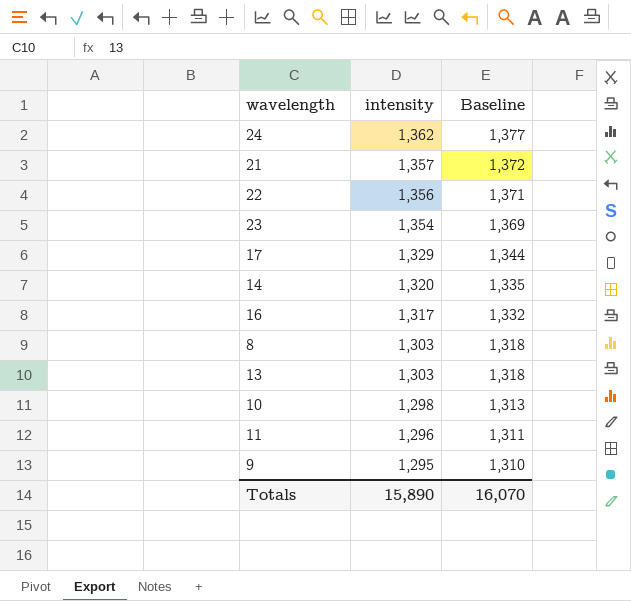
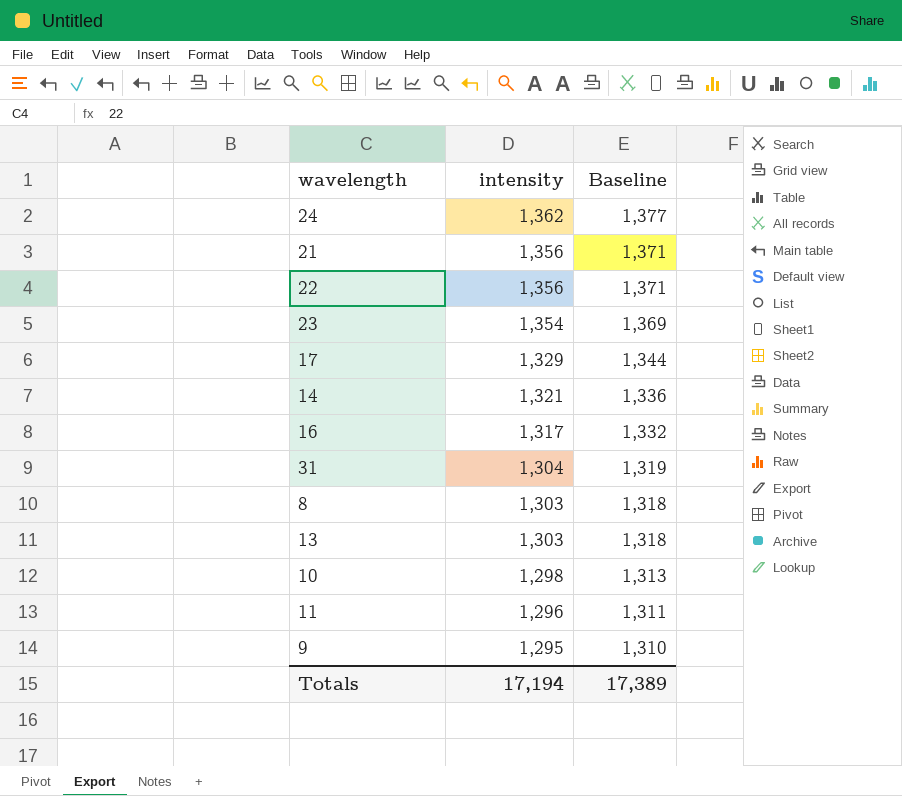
21 | intensity: 1,357 -> 1,356
21 | Baseline: 1,372 -> 1,371
14 | intensity: 1,320 -> 1,321
14 | Baseline: 1,335 -> 1,336
row 31: none -> 1,304 | 1,319
Totals | intensity: 15,890 -> 17,194
Totals | Baseline: 16,070 -> 17,389

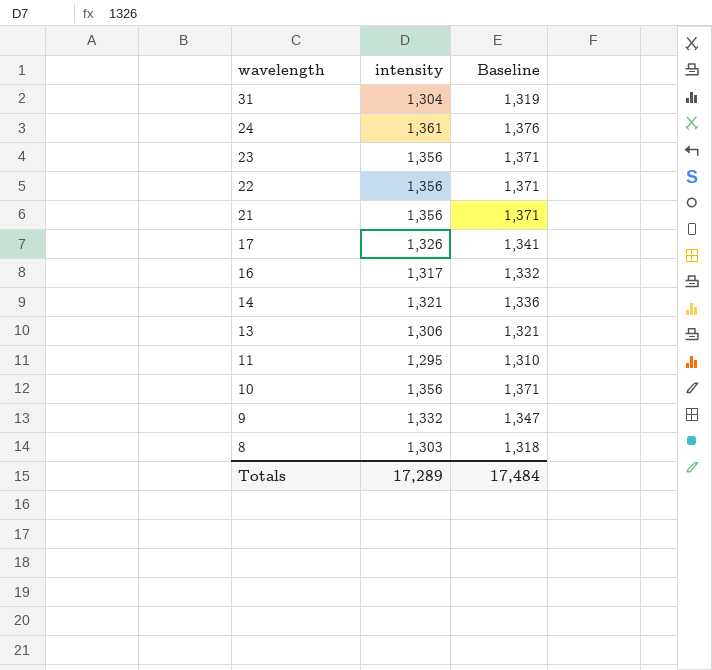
row order: intensity descending -> wavelength descending
24 | intensity: 1,362 -> 1,361
24 | Baseline: 1,377 -> 1,376
23 | intensity: 1,354 -> 1,356
23 | Baseline: 1,369 -> 1,371
17 | intensity: 1,329 -> 1,326
17 | Baseline: 1,344 -> 1,341
13 | intensity: 1,303 -> 1,306
13 | Baseline: 1,318 -> 1,321
11 | intensity: 1,296 -> 1,295
11 | Baseline: 1,311 -> 1,310
10 | intensity: 1,298 -> 1,356
10 | Baseline: 1,313 -> 1,371
9 | intensity: 1,295 -> 1,332
9 | Baseline: 1,310 -> 1,347
Totals | intensity: 17,194 -> 17,289
Totals | Baseline: 17,389 -> 17,484

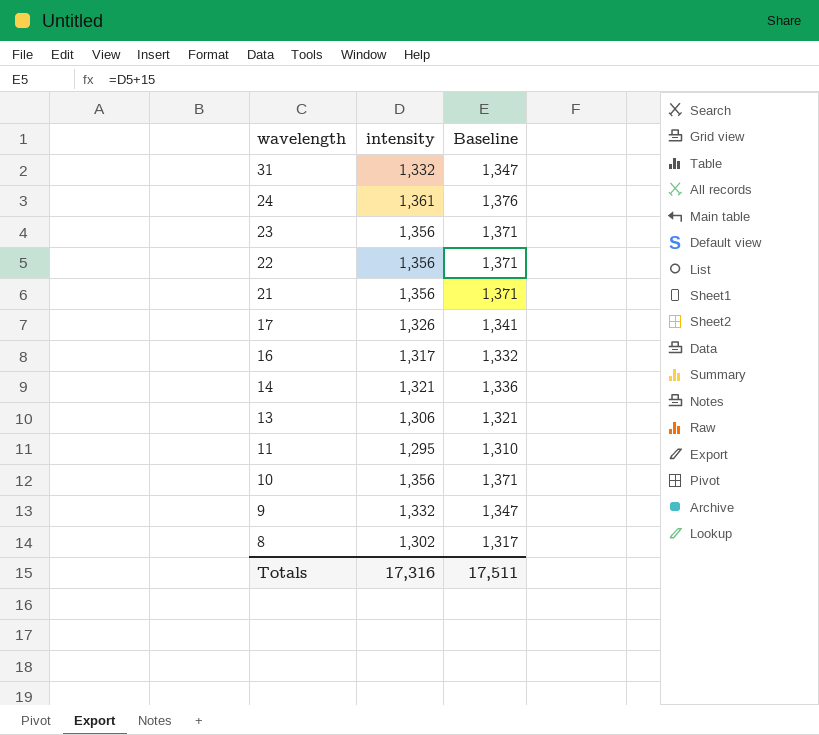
31 | intensity: 1,304 -> 1,332
31 | Baseline: 1,319 -> 1,347
8 | intensity: 1,303 -> 1,302
8 | Baseline: 1,318 -> 1,317
Totals | intensity: 17,289 -> 17,316
Totals | Baseline: 17,484 -> 17,511

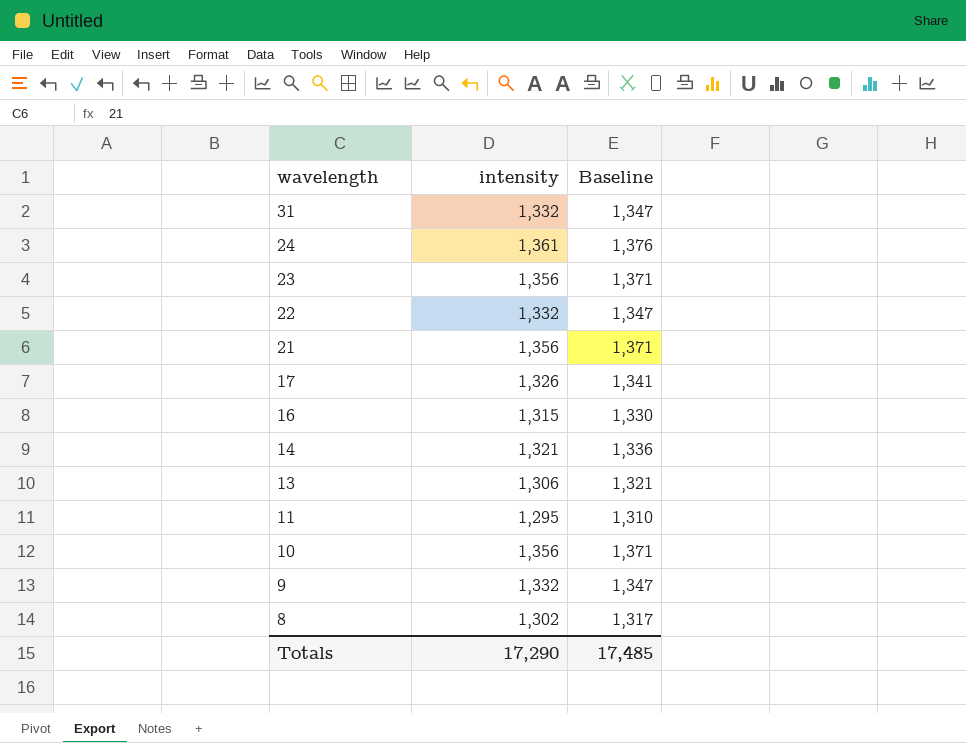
22 | intensity: 1,356 -> 1,332
22 | Baseline: 1,371 -> 1,347
16 | intensity: 1,317 -> 1,315
16 | Baseline: 1,332 -> 1,330
Totals | intensity: 17,316 -> 17,290
Totals | Baseline: 17,511 -> 17,485

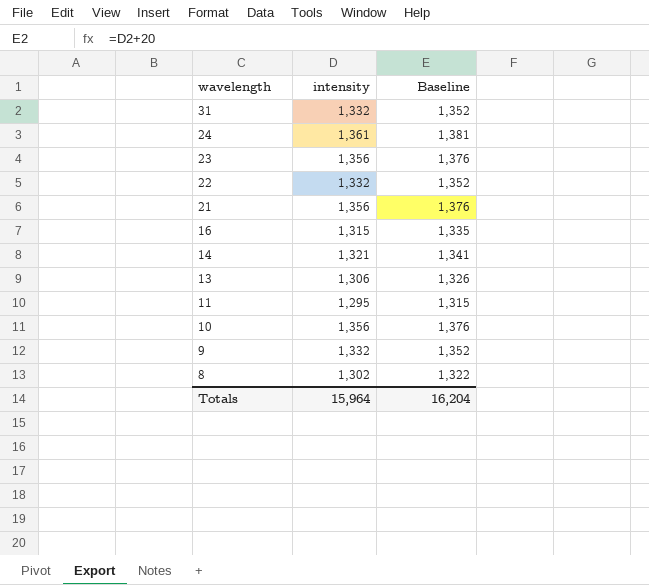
column Baseline | formula: [intensity] + 15 -> [intensity] + 20
row 17: 1,326 | 1,341 -> none
Totals | intensity: 17,290 -> 15,964
Totals | Baseline: 17,485 -> 16,204

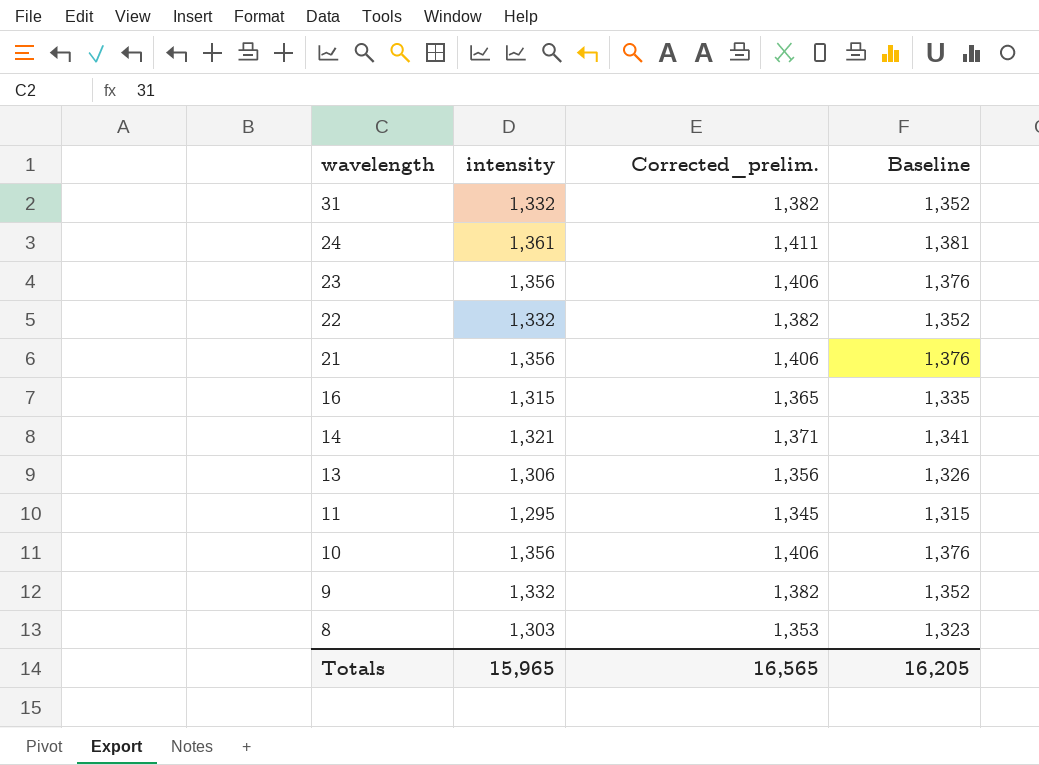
column Corrected_prelim. | formula: none -> [intensity] + 50
8 | intensity: 1,302 -> 1,303
8 | Baseline: 1,322 -> 1,323
Totals | intensity: 15,964 -> 15,965
Totals | Baseline: 16,204 -> 16,205

